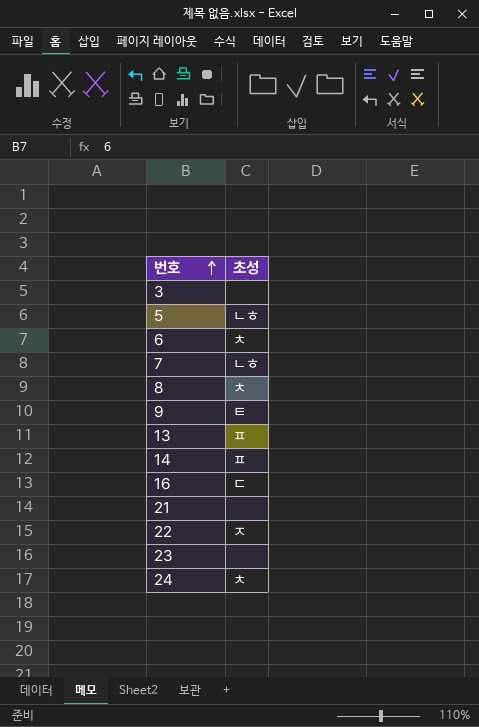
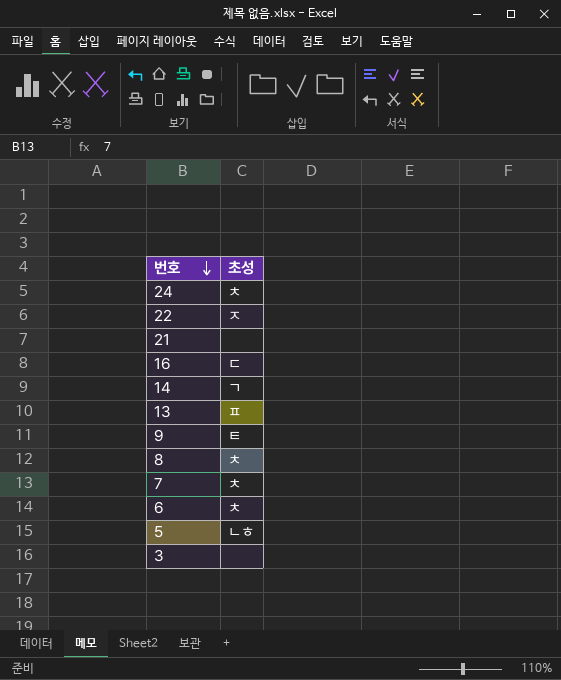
row order: 번호 ascending -> 번호 descending
row 23: none -> none
14 | 초성: ㅍ -> ㄱ
7 | 초성: ㄴㅎ -> ㅊ

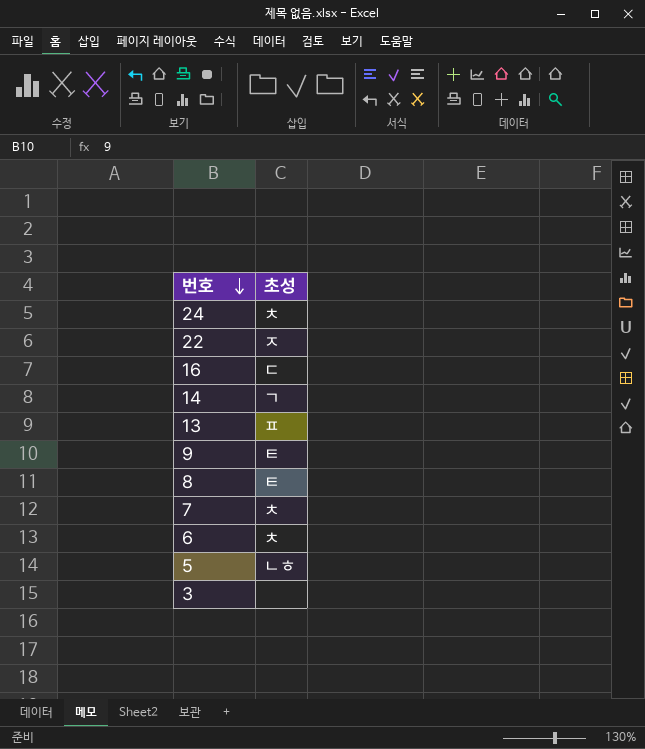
row 21: none -> none
8 | 초성: ㅊ -> ㅌ

